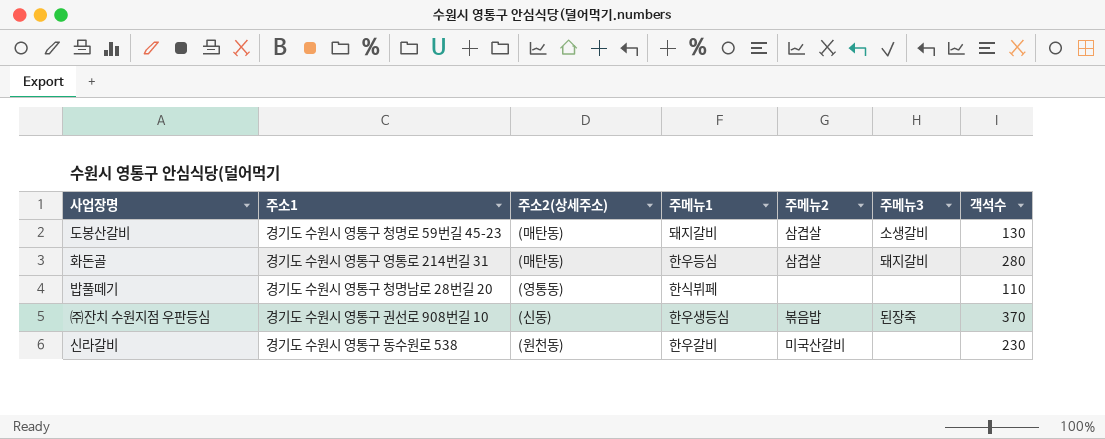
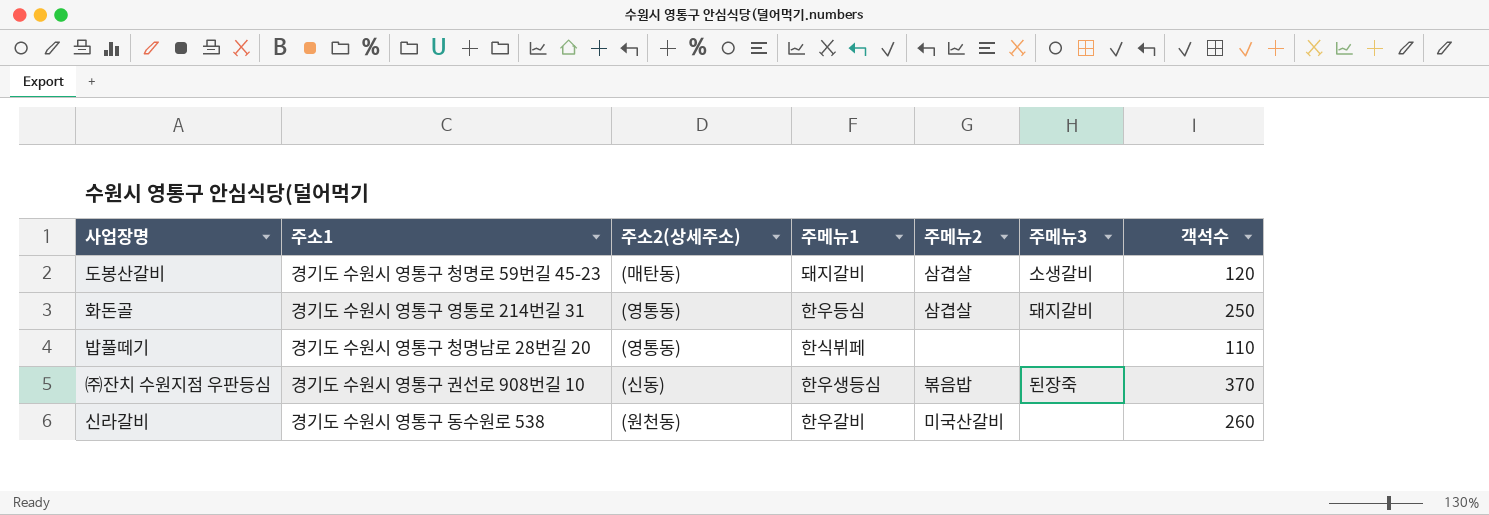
도봉산갈비 | 객석수: 130 -> 120
화돈골 | 주소2(상세주소): (매탄동) -> (영통동)
화돈골 | 객석수: 280 -> 250
신라갈비 | 객석수: 230 -> 260

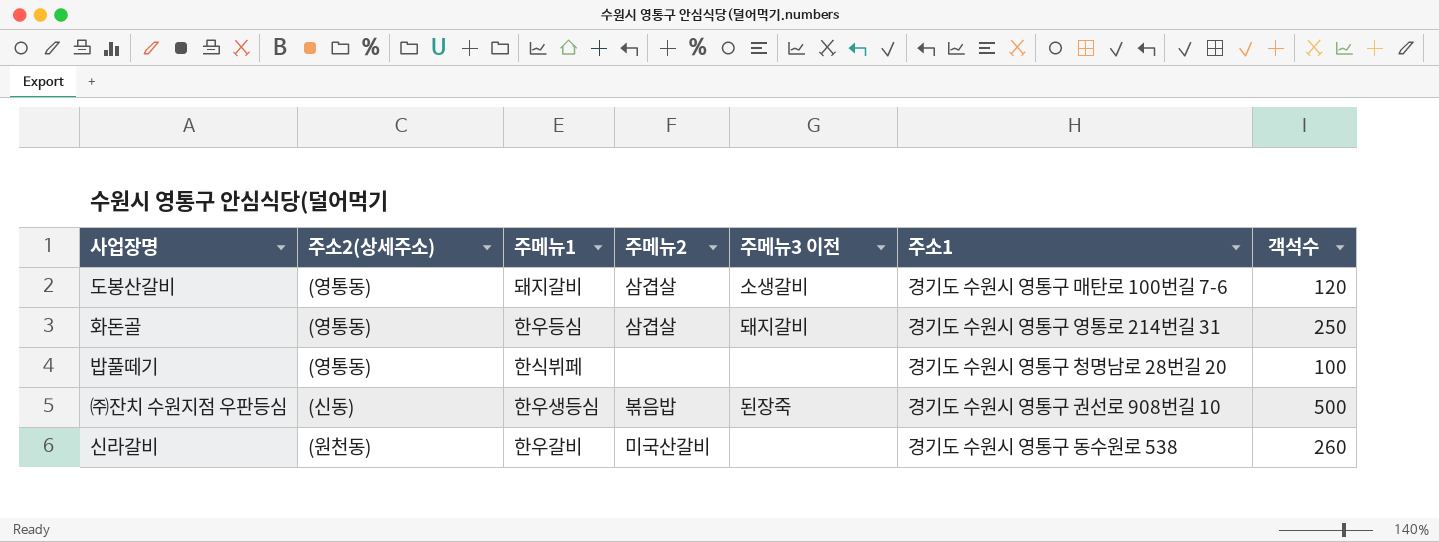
column name: 주메뉴3 -> 주메뉴3 이전
column 주소1 | position: 2 -> 6
도봉산갈비 | 주소2(상세주소): (매탄동) -> (영통동)
도봉산갈비 | 주소1: 경기도 수원시 영통구 청명로 59번길 45-23 -> 경기도 수원시 영통구 매탄로 100번길 7-6
밥풀떼기 | 객석수: 110 -> 100
㈜잔치 수원지점 우판등심 | 객석수: 370 -> 500

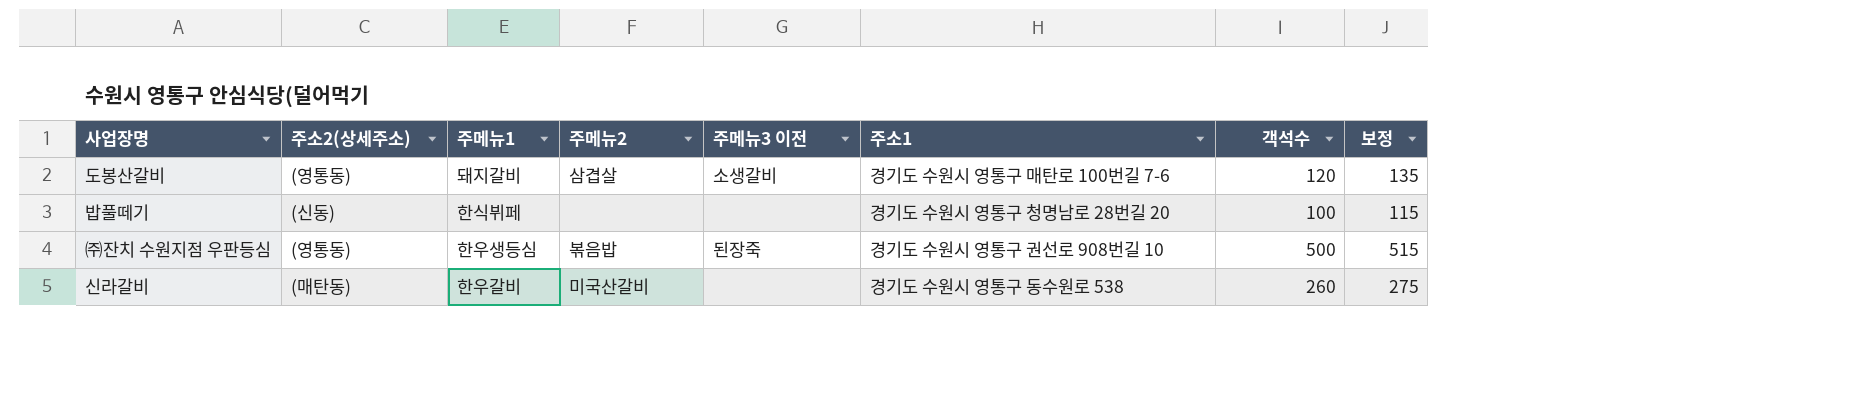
column 보정 | formula: none -> [객석수] + 15
row 화돈골: (영통동) | 한우등심 | 삼겹살 | 돼지갈비 | 경기도 수원시 영통구 영통로 214번길 31 | 250 -> none
밥풀떼기 | 주소2(상세주소): (영통동) -> (신동)
㈜잔치 수원지점 우판등심 | 주소2(상세주소): (신동) -> (영통동)
신라갈비 | 주소2(상세주소): (원천동) -> (매탄동)

